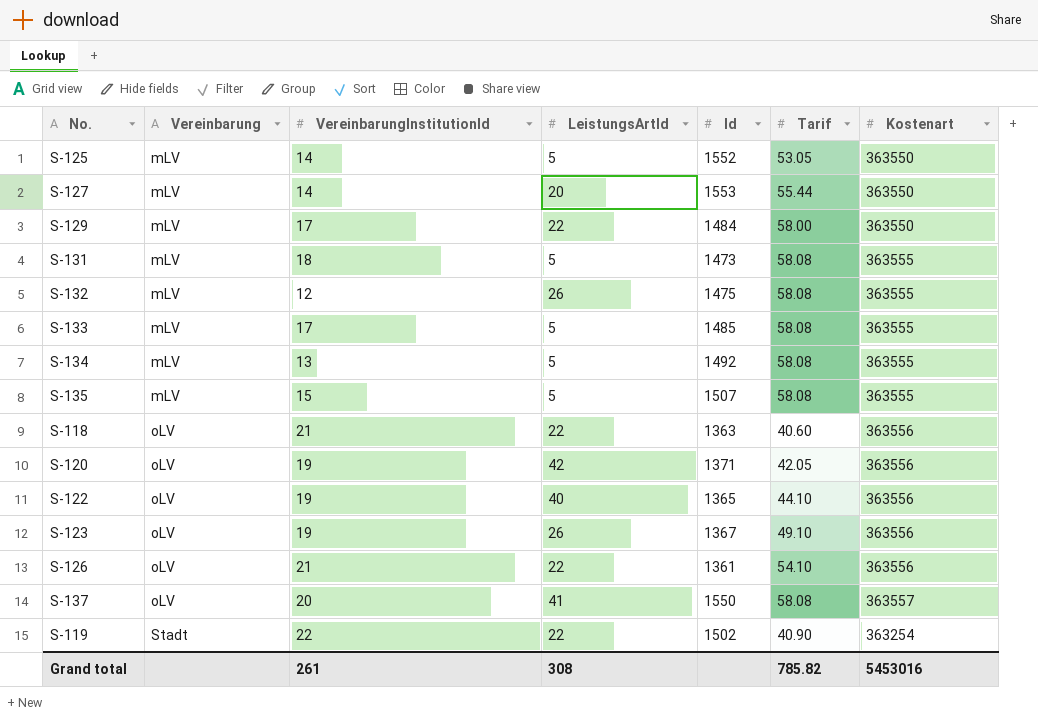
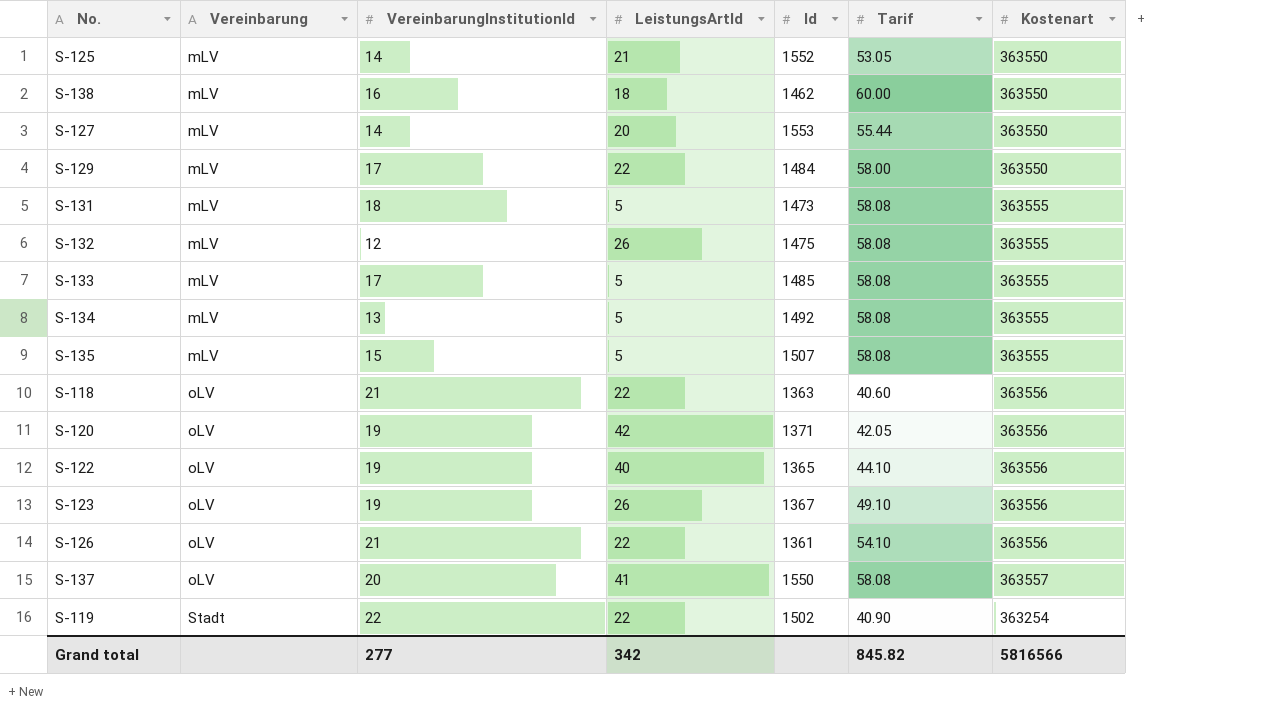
S-125 | LeistungsArtId: 5 -> 21
row S-138: none -> mLV | 16 | 18 | 1462 | 60.00 | 363550
Grand total | VereinbarungInstitutionId: 261 -> 277
Grand total | LeistungsArtId: 308 -> 342
Grand total | Tarif: 785.82 -> 845.82
Grand total | Kostenart: 5453016 -> 5816566

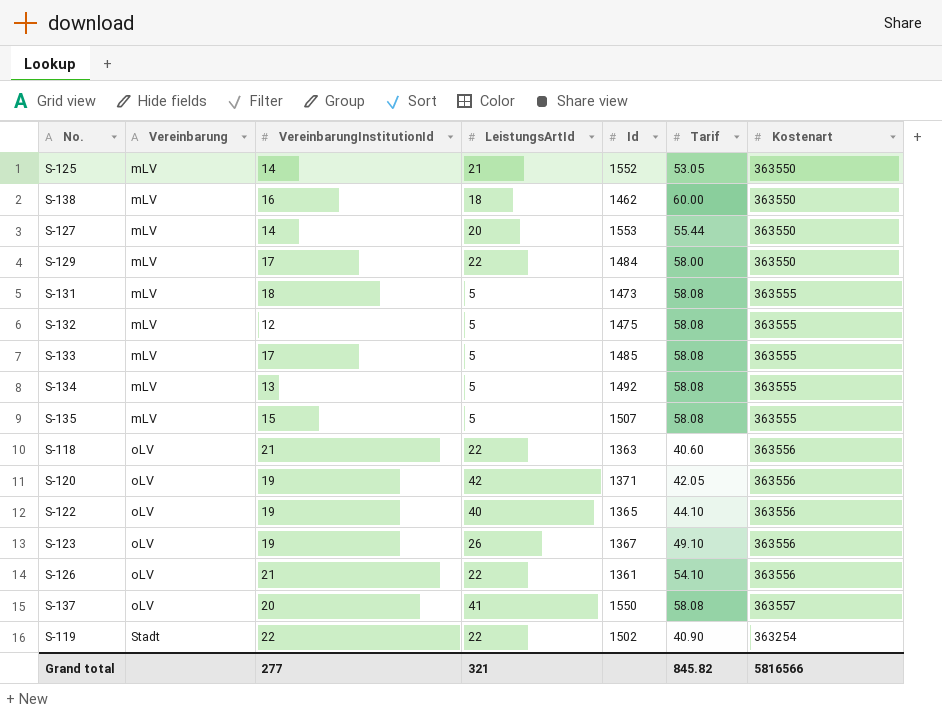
S-132 | LeistungsArtId: 26 -> 5
Grand total | LeistungsArtId: 342 -> 321

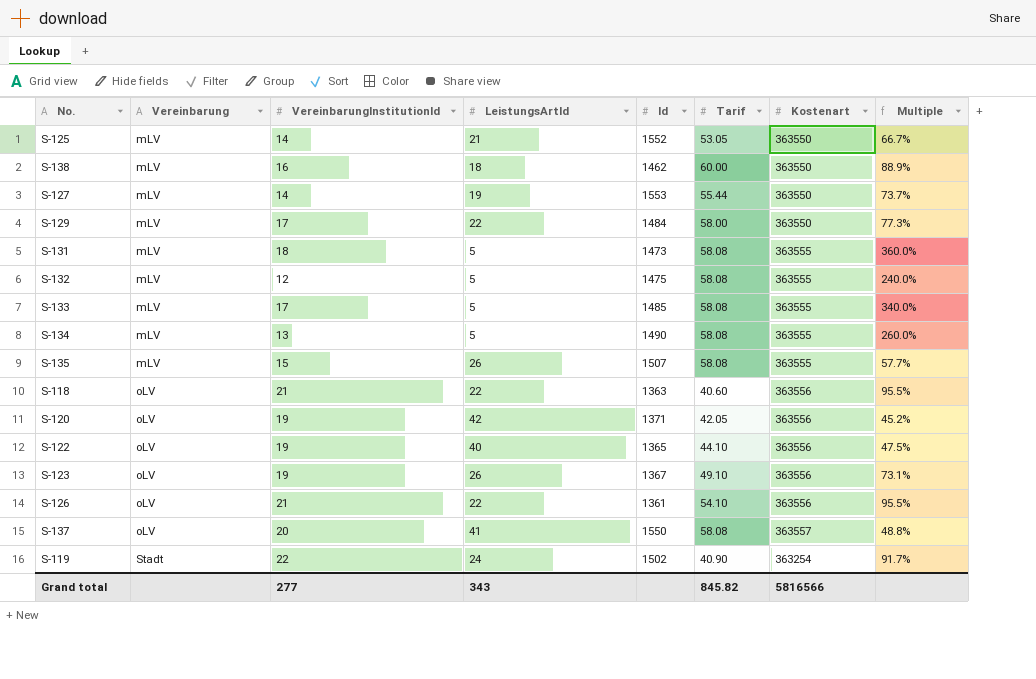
column Multiple | formula: none -> [VereinbarungInstitutionId] / [LeistungsArtId]
S-127 | LeistungsArtId: 20 -> 19
S-134 | Id: 1492 -> 1490
S-135 | LeistungsArtId: 5 -> 26
S-119 | LeistungsArtId: 22 -> 24
Grand total | LeistungsArtId: 321 -> 343

